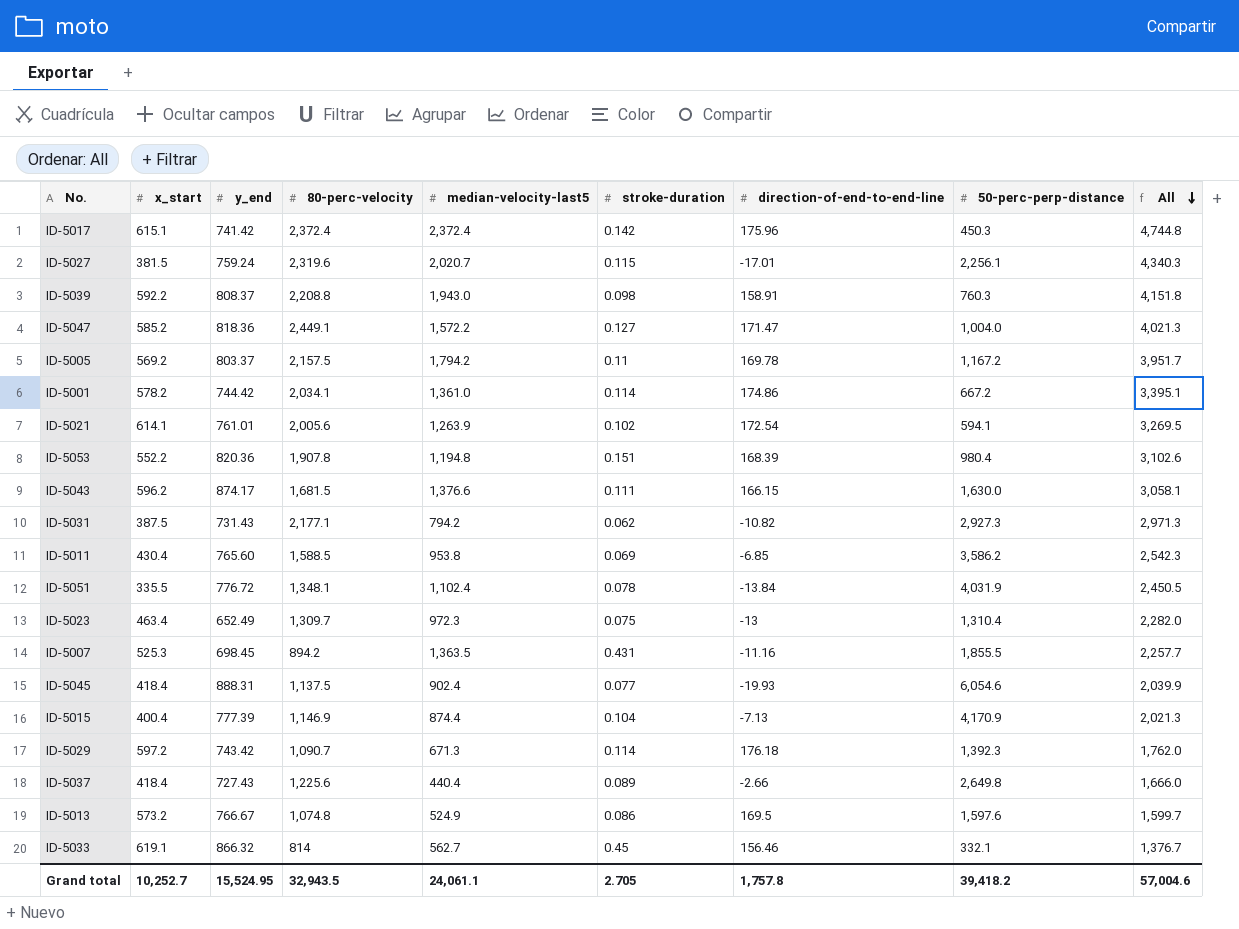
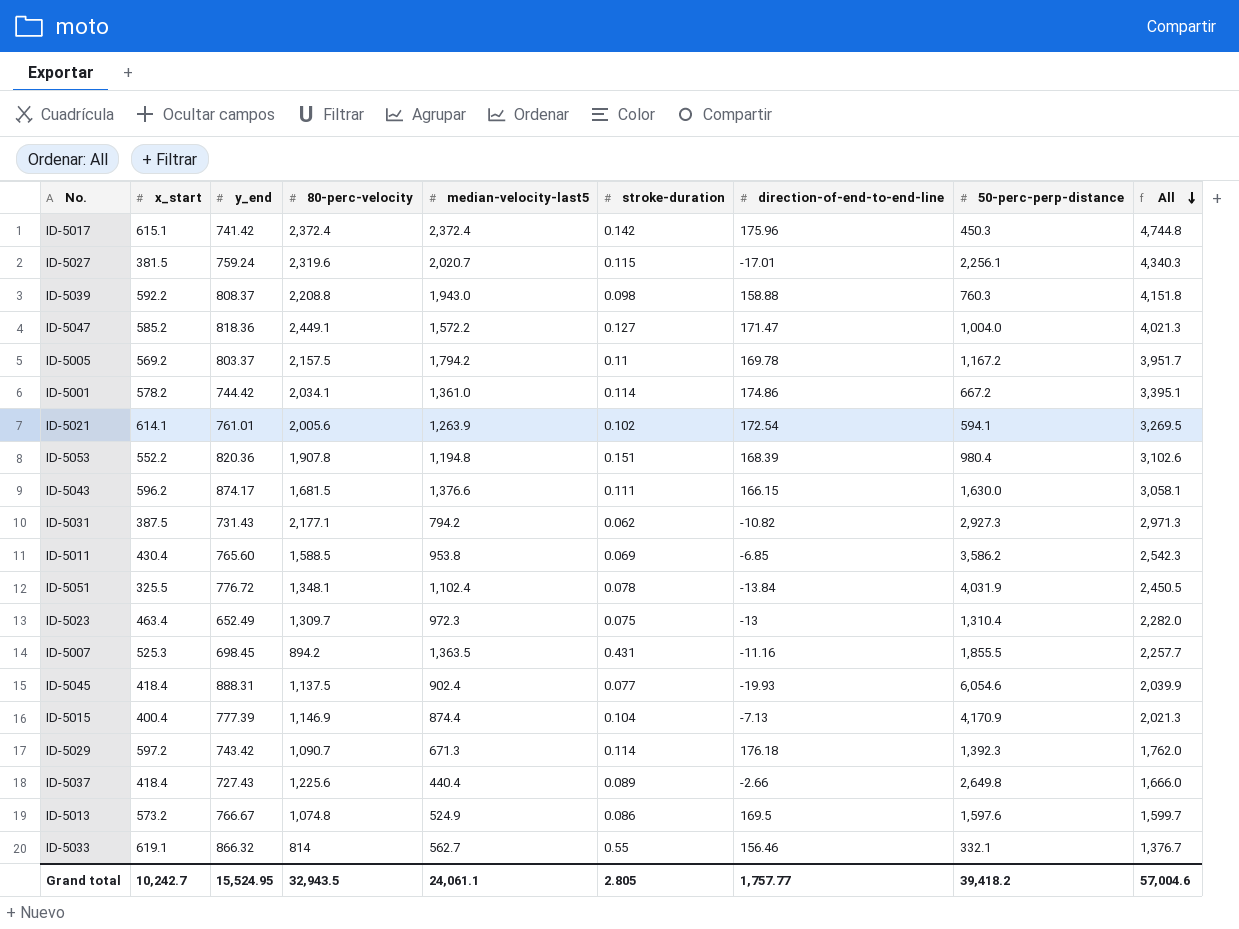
ID-5039 | direction-of-end-to-end-line: 158.91 -> 158.88
ID-5051 | x_start: 335.5 -> 325.5
ID-5033 | stroke-duration: 0.45 -> 0.55
Grand total | x_start: 10,252.7 -> 10,242.7
Grand total | stroke-duration: 2.705 -> 2.805
Grand total | direction-of-end-to-end-line: 1,757.8 -> 1,757.77

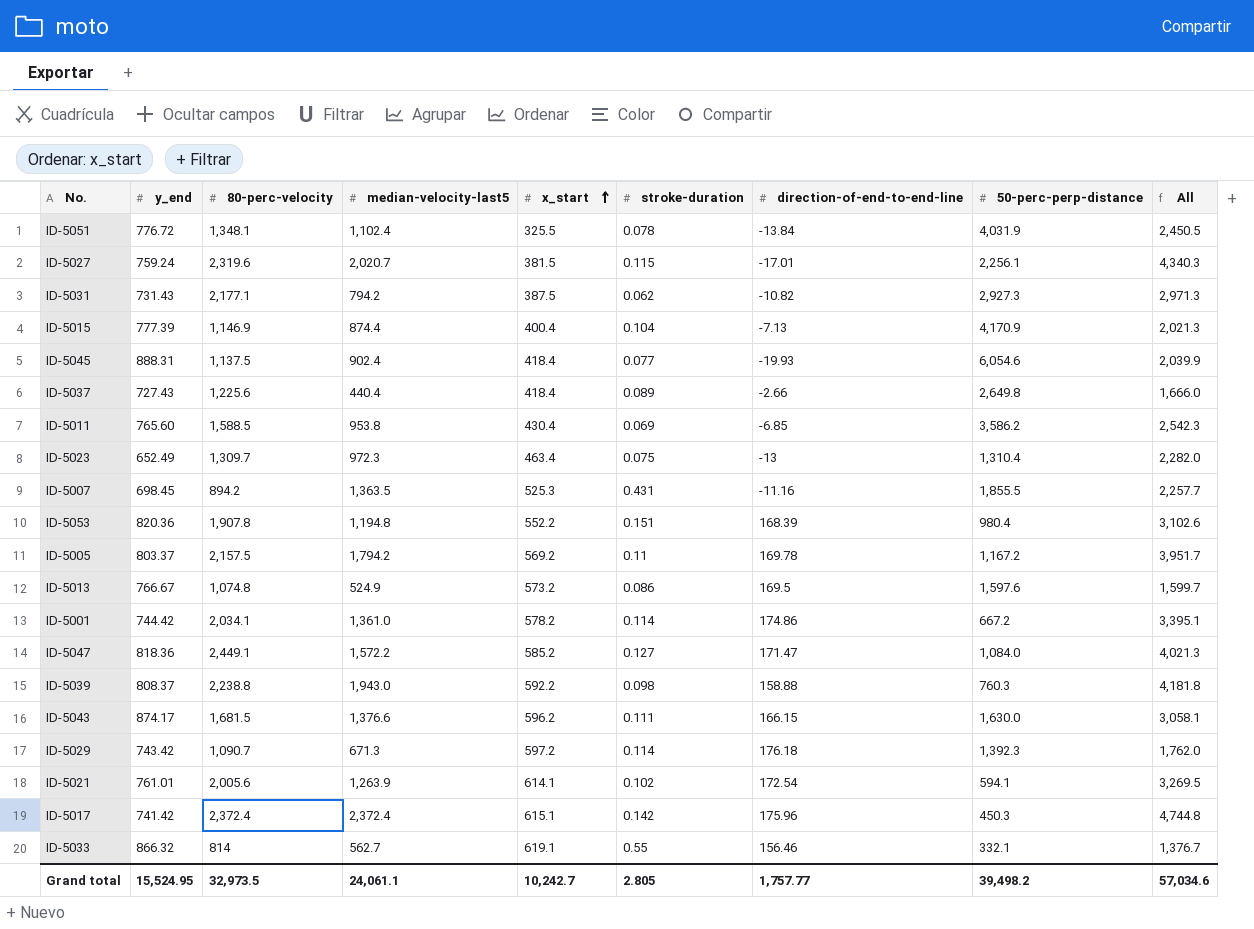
row order: All descending -> x_start ascending
column x_start | position: 2 -> 5
ID-5047 | 50-perc-perp-distance: 1,004.0 -> 1,084.0
ID-5039 | 80-perc-velocity: 2,208.8 -> 2,238.8
ID-5039 | All: 4,151.8 -> 4,181.8
Grand total | 80-perc-velocity: 32,943.5 -> 32,973.5
Grand total | 50-perc-perp-distance: 39,418.2 -> 39,498.2
Grand total | All: 57,004.6 -> 57,034.6

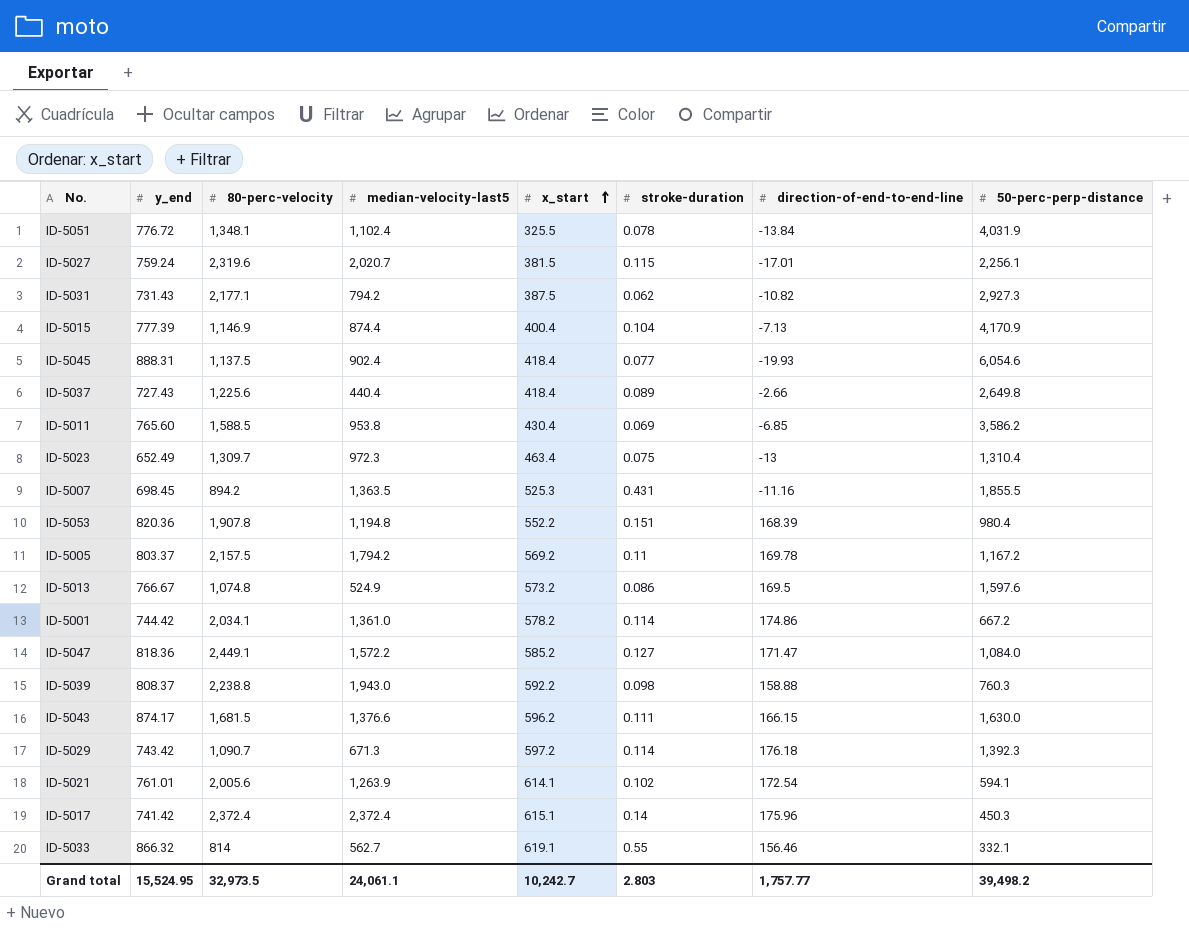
column All | formula: [80-perc-velocity] + [median-velocity-last5] -> none
ID-5017 | stroke-duration: 0.142 -> 0.14
Grand total | stroke-duration: 2.805 -> 2.803

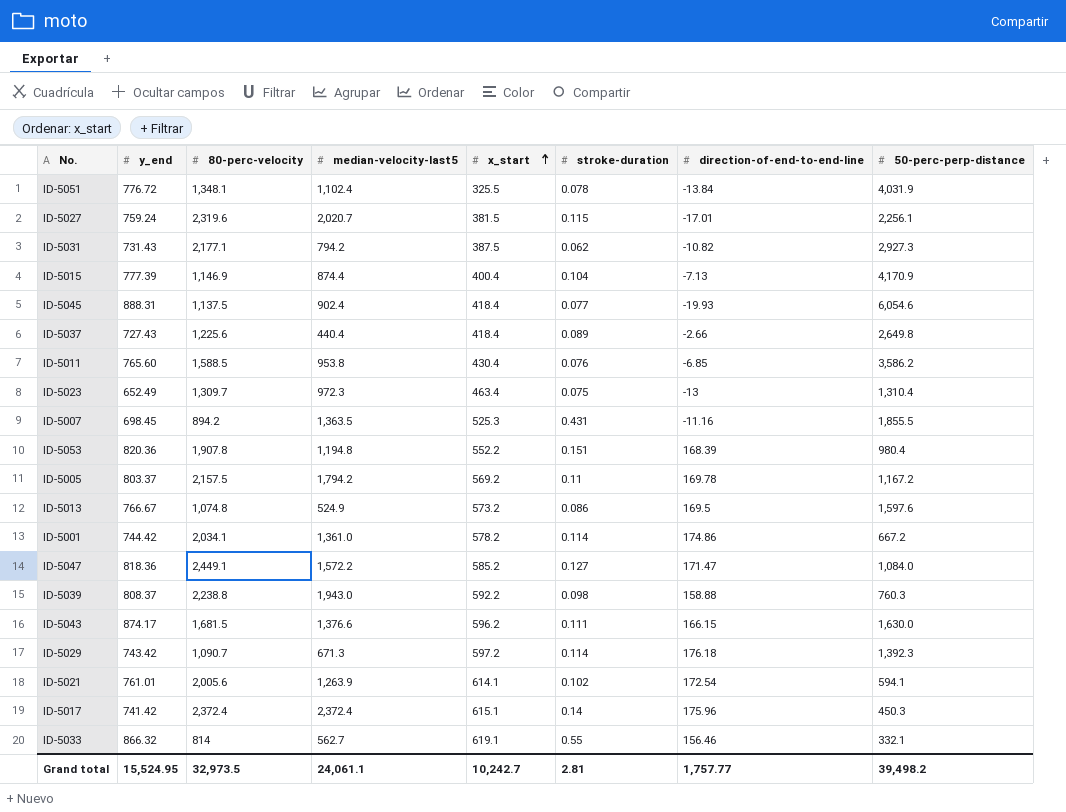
ID-5011 | stroke-duration: 0.069 -> 0.076
Grand total | stroke-duration: 2.803 -> 2.81

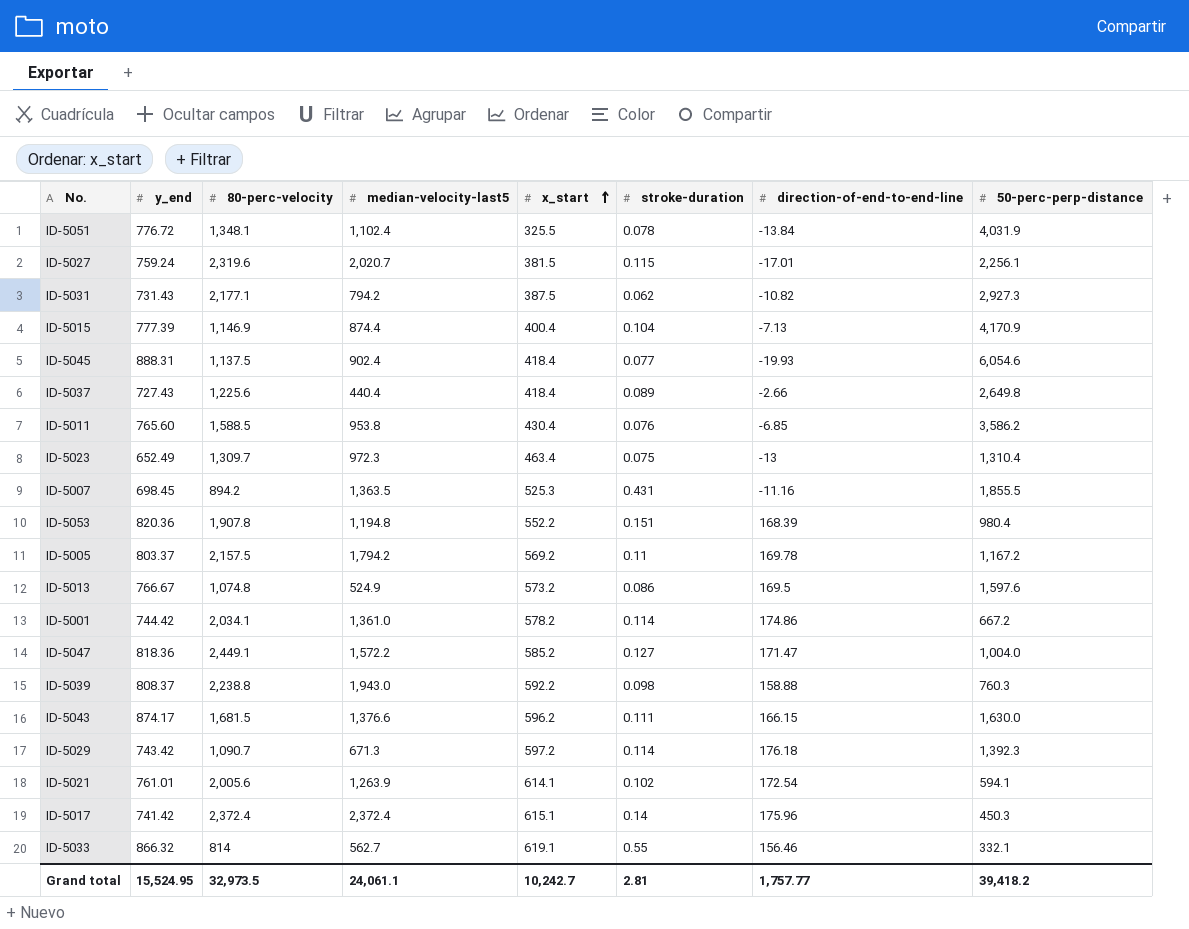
ID-5047 | 50-perc-perp-distance: 1,084.0 -> 1,004.0
Grand total | 50-perc-perp-distance: 39,498.2 -> 39,418.2

